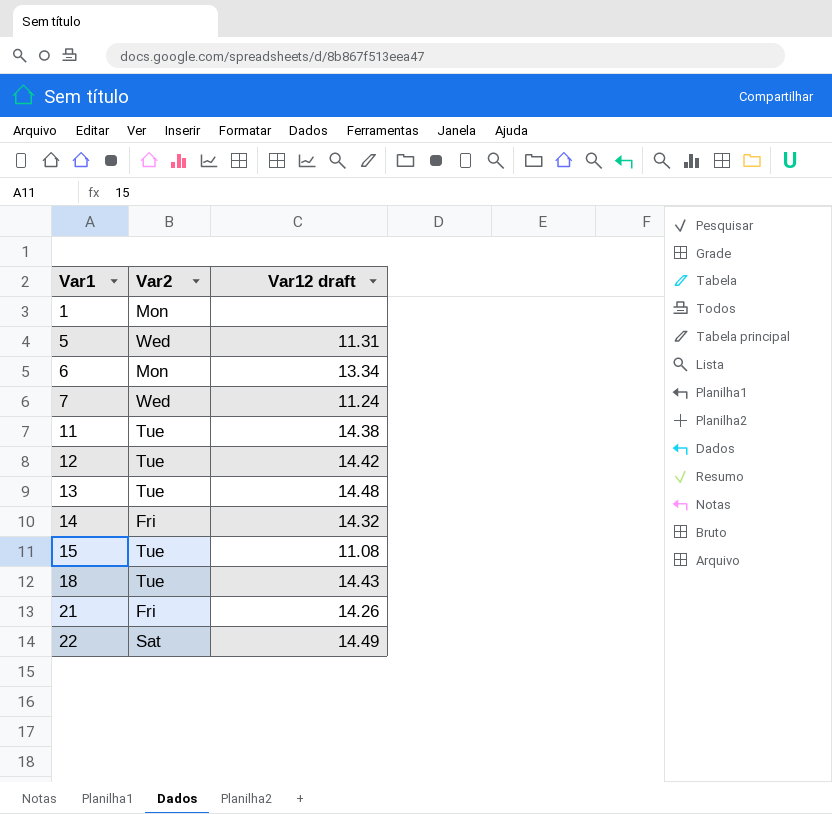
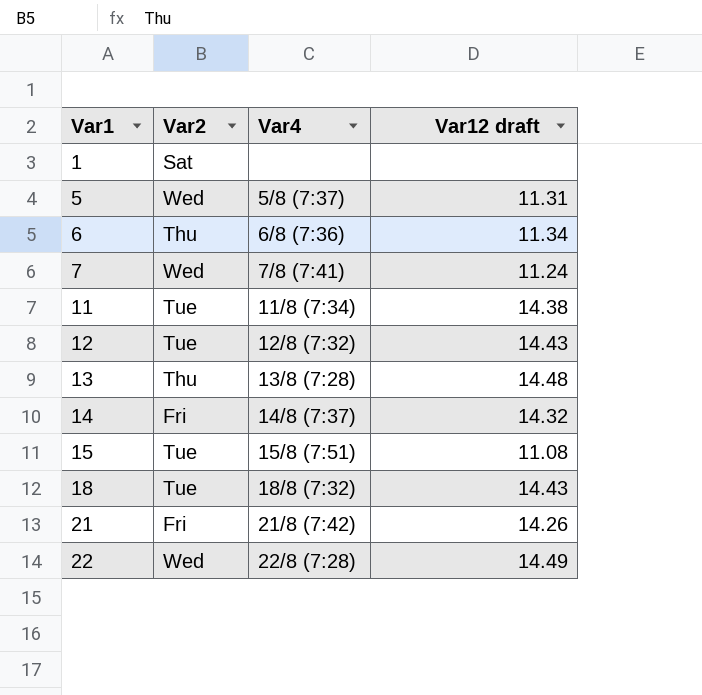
column Var4 | position: none -> 3
1 | Var2: Mon -> Sat
6 | Var2: Mon -> Thu
6 | Var12 draft: 13.34 -> 11.34
12 | Var12 draft: 14.42 -> 14.43
13 | Var2: Tue -> Thu
22 | Var2: Sat -> Wed

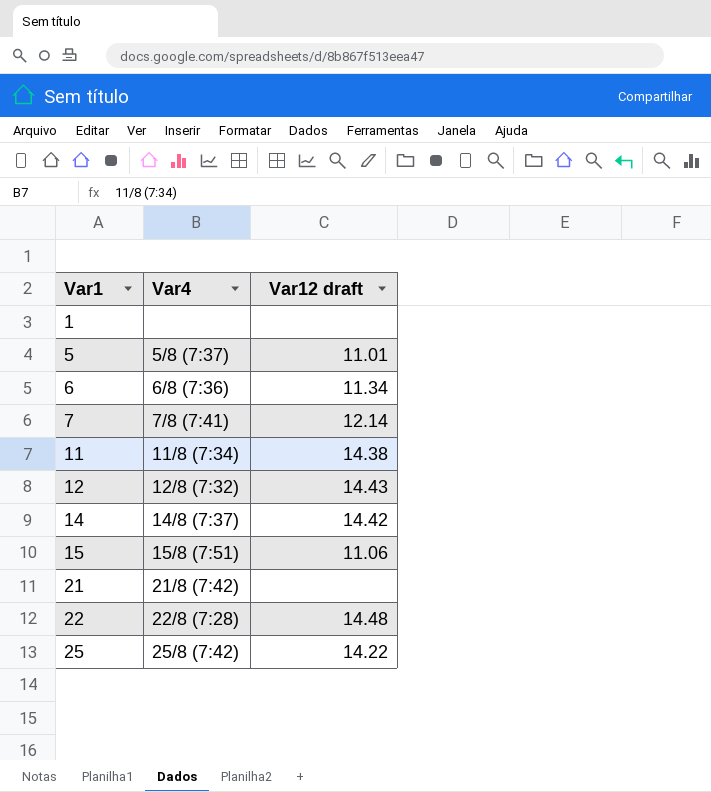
column Var2 | position: 2 -> none
row 13: Thu | 13/8 (7:28) | 14.48 -> none
row 18: Tue | 18/8 (7:32) | 14.43 -> none
5 | Var12 draft: 11.31 -> 11.01
7 | Var12 draft: 11.24 -> 12.14
14 | Var12 draft: 14.32 -> 14.42
15 | Var12 draft: 11.08 -> 11.06
21 | Var12 draft: 14.26 -> none
22 | Var12 draft: 14.49 -> 14.48
row 25: none -> 25/8 (7:42) | 14.22

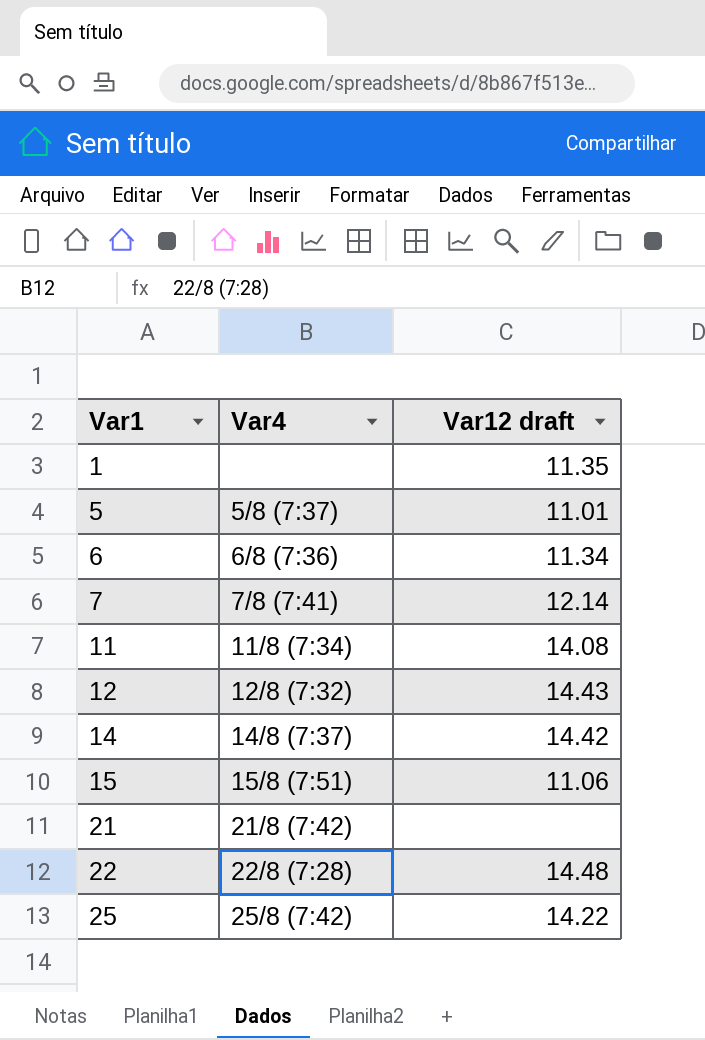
1 | Var12 draft: none -> 11.35
11 | Var12 draft: 14.38 -> 14.08

